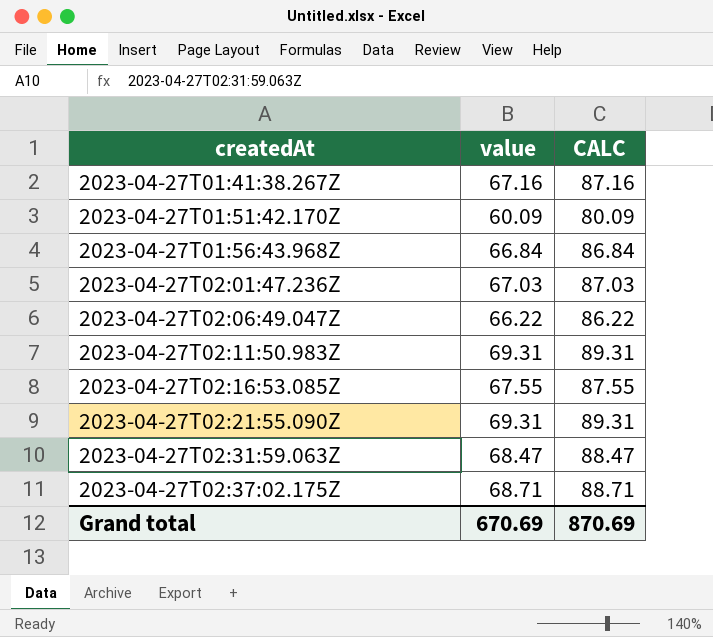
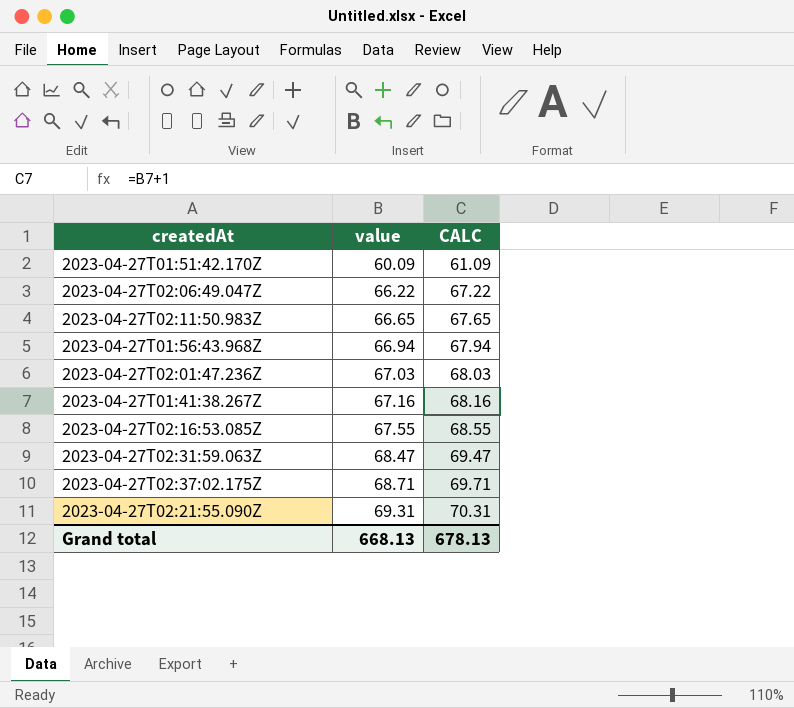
row order: createdAt ascending -> value ascending
column CALC | formula: [value] + 20 -> [value] + 1
2023-04-27T02:11:50.983Z | value: 69.31 -> 66.65
2023-04-27T01:56:43.968Z | value: 66.84 -> 66.94
Grand total | value: 670.69 -> 668.13
Grand total | CALC: 870.69 -> 678.13

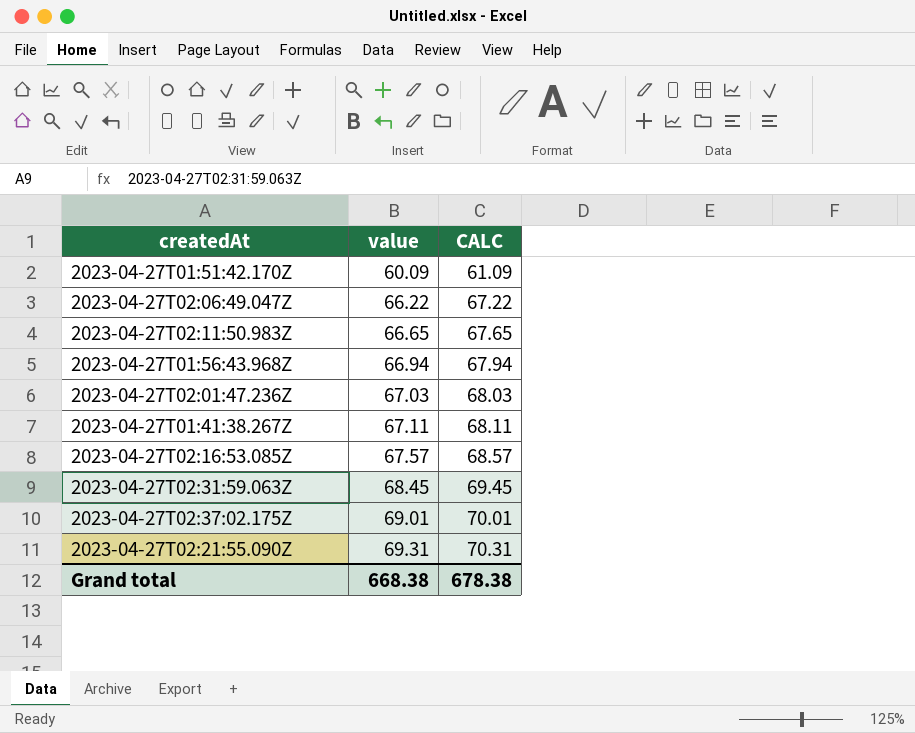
2023-04-27T01:41:38.267Z | value: 67.16 -> 67.11
2023-04-27T01:41:38.267Z | CALC: 68.16 -> 68.11
2023-04-27T02:16:53.085Z | value: 67.55 -> 67.57
2023-04-27T02:16:53.085Z | CALC: 68.55 -> 68.57
2023-04-27T02:31:59.063Z | value: 68.47 -> 68.45
2023-04-27T02:31:59.063Z | CALC: 69.47 -> 69.45
2023-04-27T02:37:02.175Z | value: 68.71 -> 69.01
2023-04-27T02:37:02.175Z | CALC: 69.71 -> 70.01
Grand total | value: 668.13 -> 668.38
Grand total | CALC: 678.13 -> 678.38

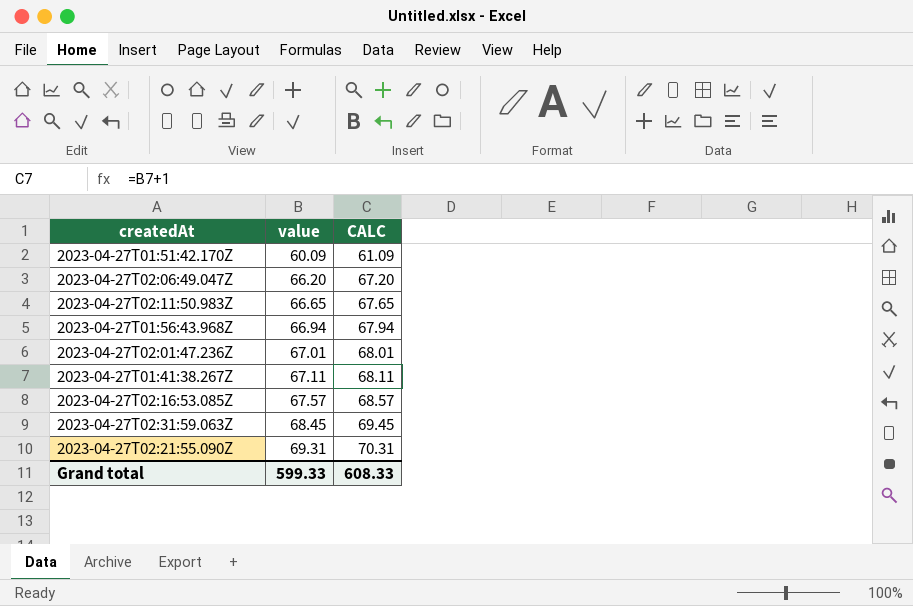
row 2023-04-27T02:37:02.175Z: 69.01 | 70.01 -> none
2023-04-27T02:06:49.047Z | value: 66.22 -> 66.20
2023-04-27T02:06:49.047Z | CALC: 67.22 -> 67.20
2023-04-27T02:01:47.236Z | value: 67.03 -> 67.01
2023-04-27T02:01:47.236Z | CALC: 68.03 -> 68.01
Grand total | value: 668.38 -> 599.33
Grand total | CALC: 678.38 -> 608.33

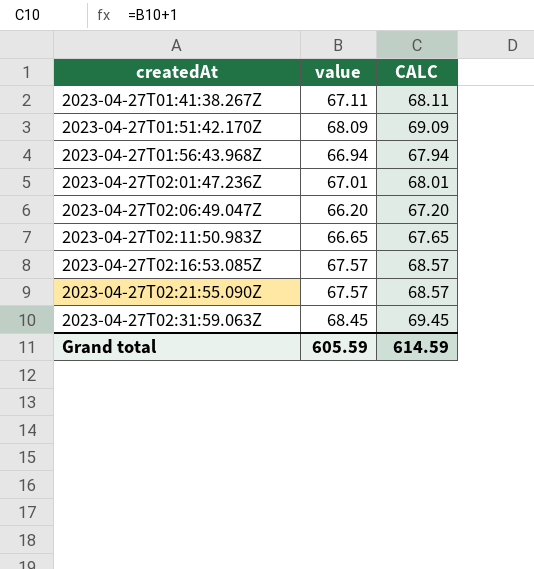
row order: value ascending -> createdAt ascending
2023-04-27T01:51:42.170Z | value: 60.09 -> 68.09
2023-04-27T01:51:42.170Z | CALC: 61.09 -> 69.09
2023-04-27T02:21:55.090Z | value: 69.31 -> 67.57
2023-04-27T02:21:55.090Z | CALC: 70.31 -> 68.57
Grand total | value: 599.33 -> 605.59
Grand total | CALC: 608.33 -> 614.59

